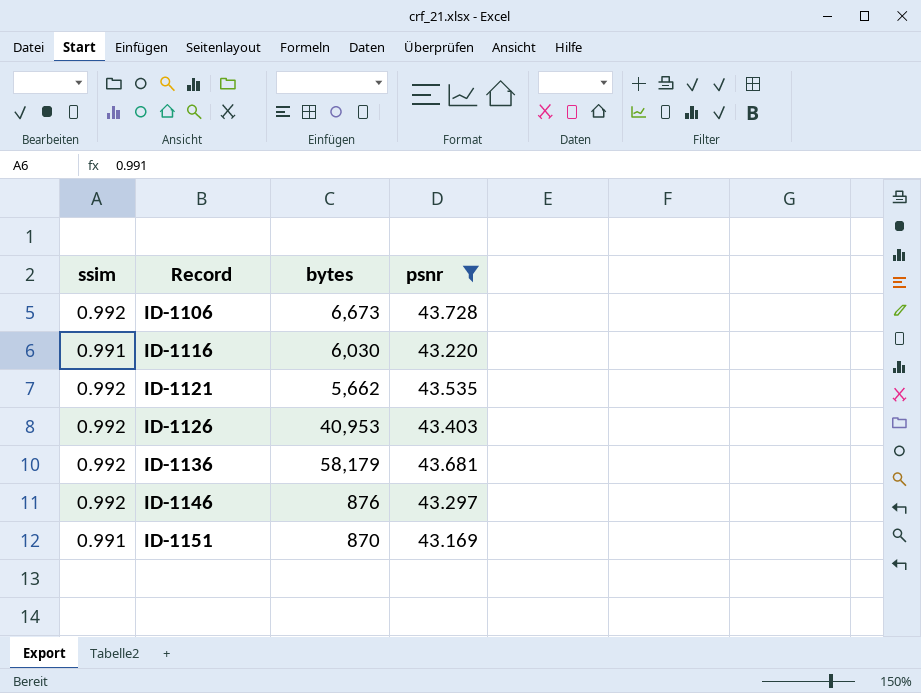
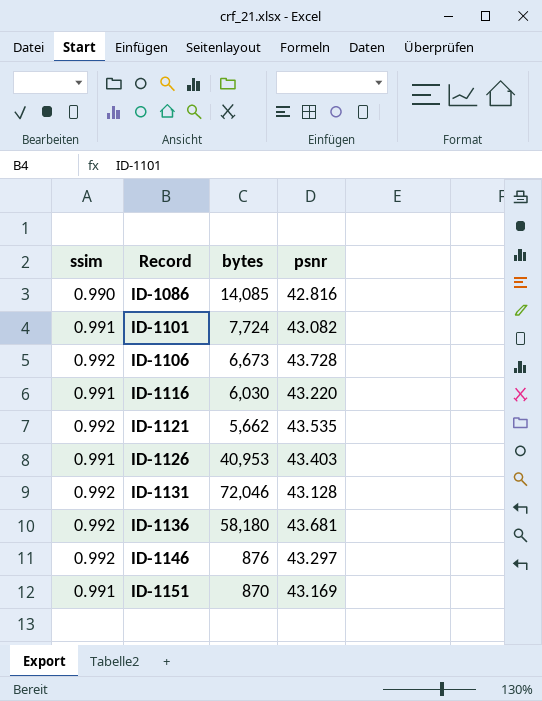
filter: psnr >= 43.169 -> none
ID-1126 | ssim: 0.992 -> 0.991
ID-1136 | bytes: 58,179 -> 58,180

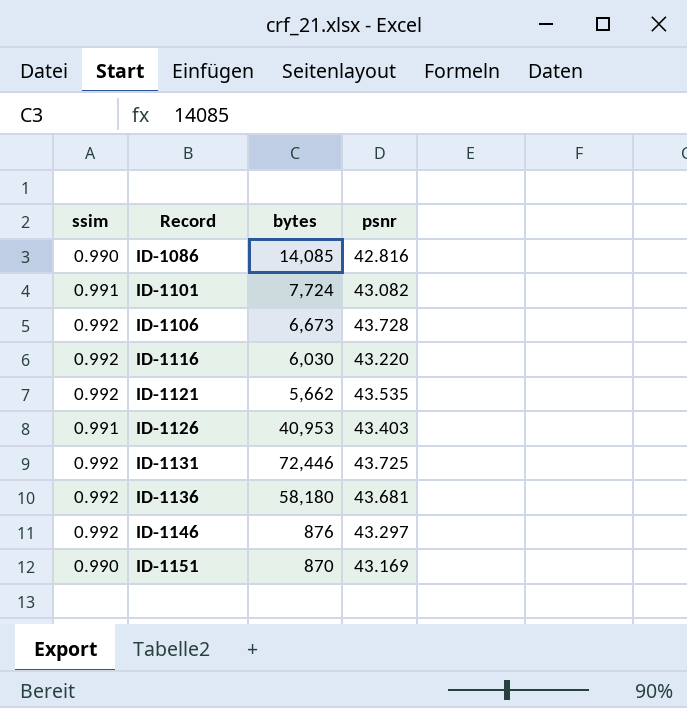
ID-1116 | ssim: 0.991 -> 0.992
ID-1131 | bytes: 72,046 -> 72,446
ID-1131 | psnr: 43.128 -> 43.725
ID-1151 | ssim: 0.991 -> 0.990

